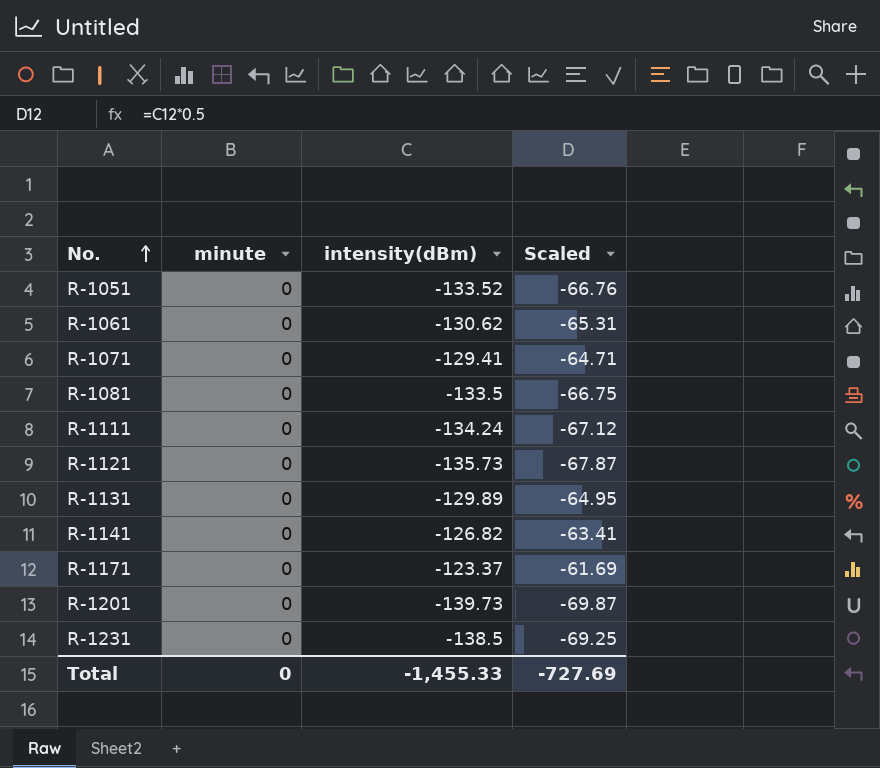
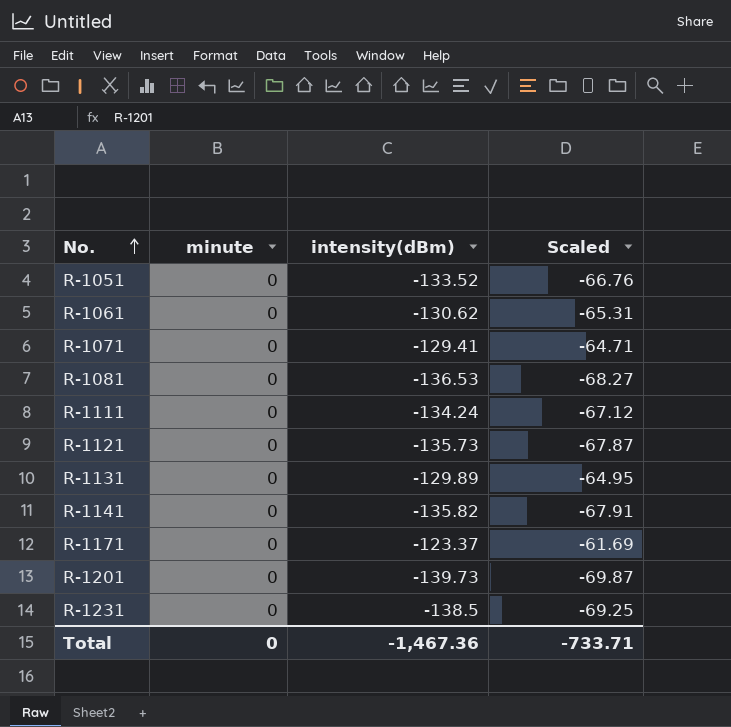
R-1081 | intensity(dBm): -133.5 -> -136.53
R-1081 | Scaled: -66.75 -> -68.27
R-1141 | intensity(dBm): -126.82 -> -135.82
R-1141 | Scaled: -63.41 -> -67.91
Total | intensity(dBm): -1,455.33 -> -1,467.36
Total | Scaled: -727.69 -> -733.71

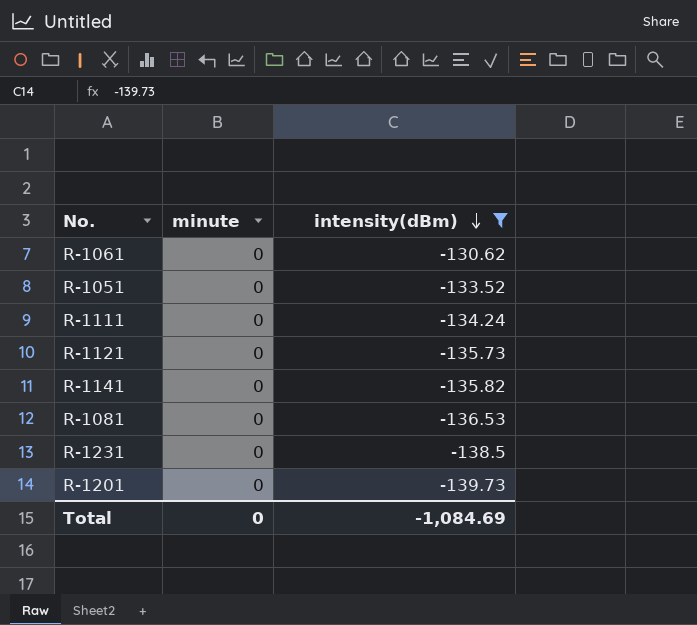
filter: none -> intensity(dBm) <= -130.62
row order: No. ascending -> intensity(dBm) descending
column Scaled | formula: [intensity(dBm)] * 0.5 -> none
Total | intensity(dBm): -1,467.36 -> -1,084.69

